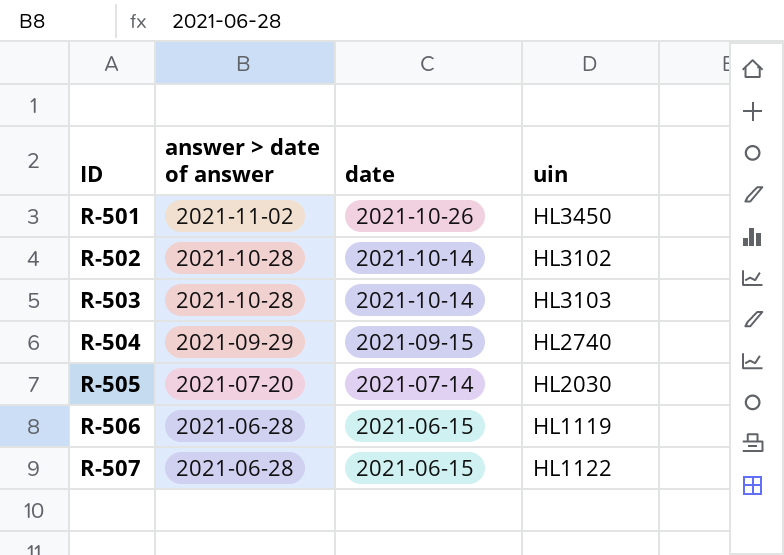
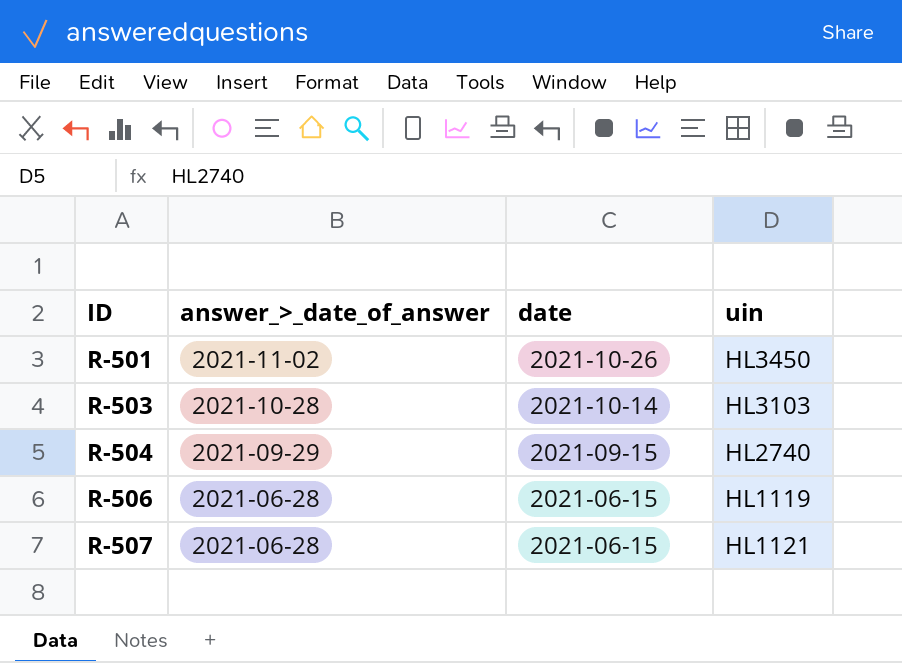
column name: answer > date of answer -> answer_>_date_of_answer
row R-502: 2021-10-28 | 2021-10-14 | HL3102 -> none
row R-505: 2021-07-20 | 2021-07-14 | HL2030 -> none
R-507 | uin: HL1122 -> HL1121

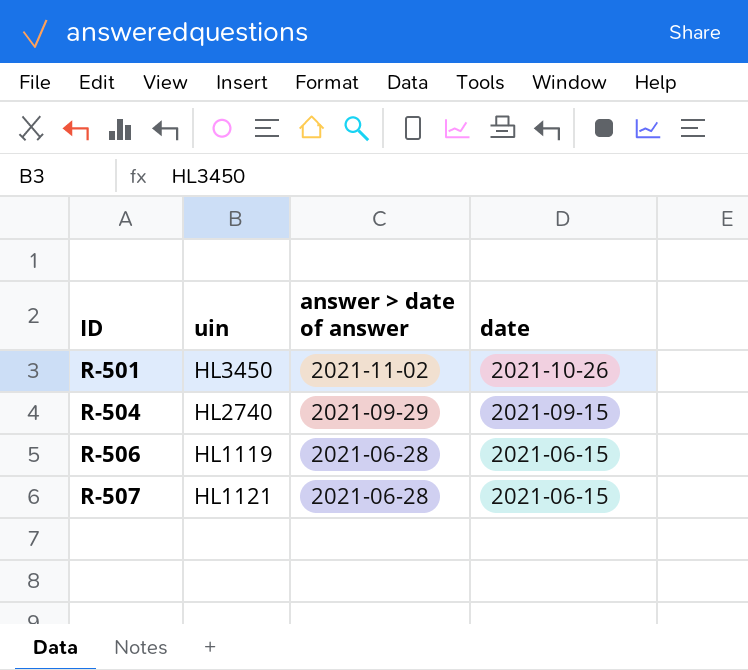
column uin | position: 4 -> 2
column name: answer_>_date_of_answer -> answer > date of answer
row R-503: 2021-10-28 | 2021-10-14 | HL3103 -> none

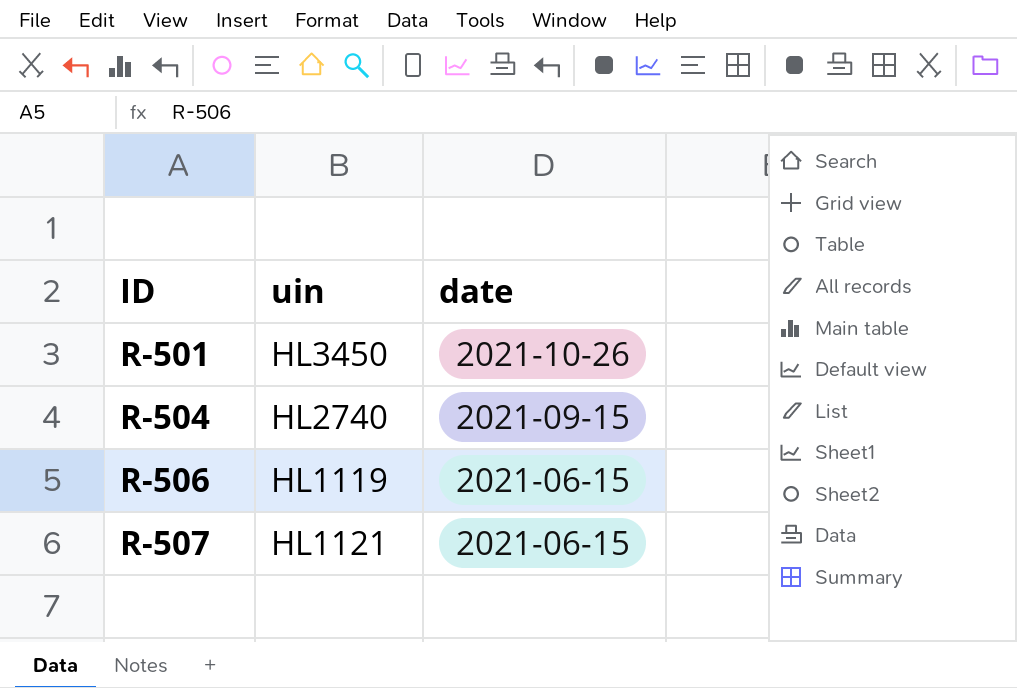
column answer > date of answer | position: 3 -> none

